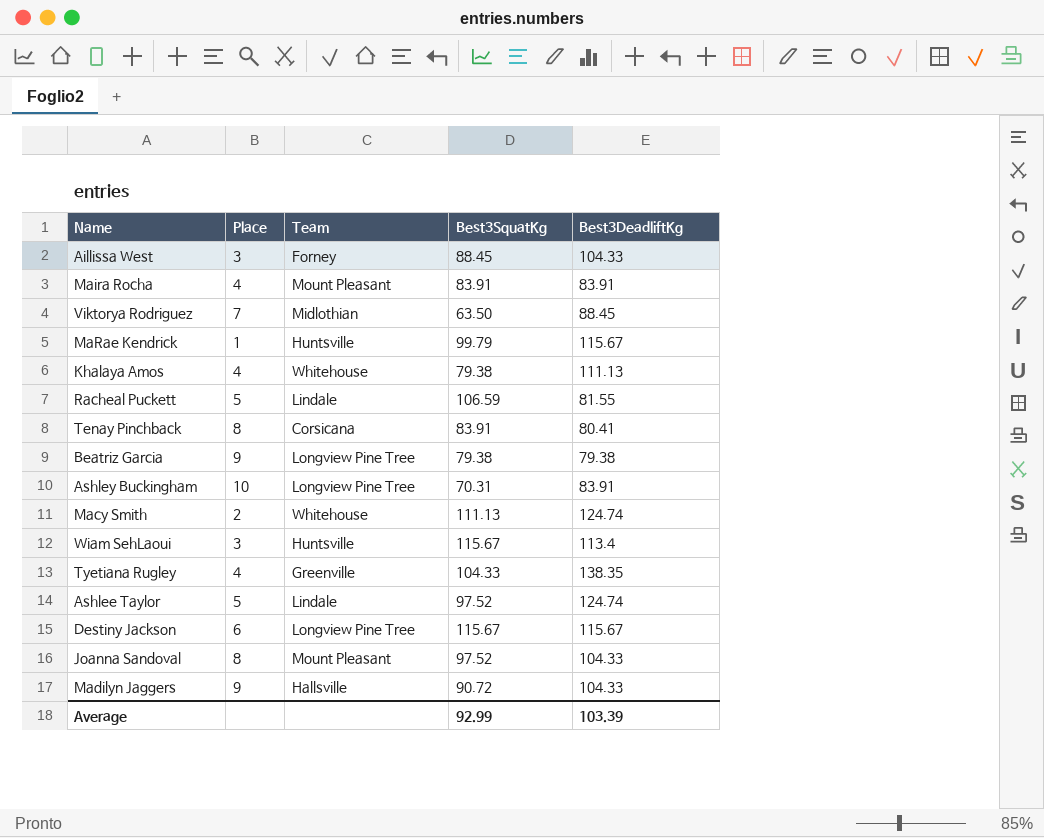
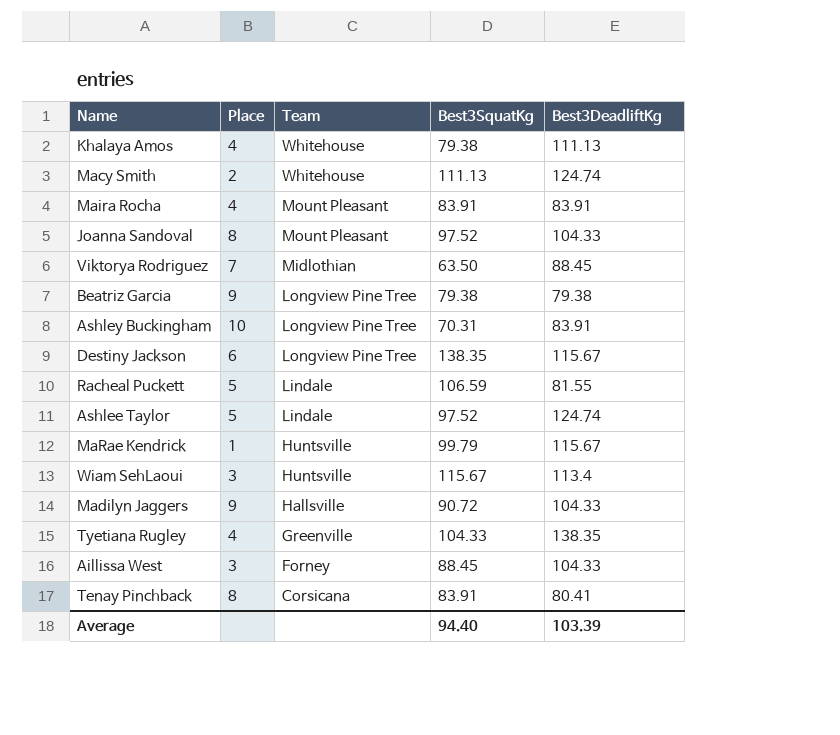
row order: none -> Team descending
Destiny Jackson | Best3SquatKg: 115.67 -> 138.35
Average | Best3SquatKg: 92.99 -> 94.40

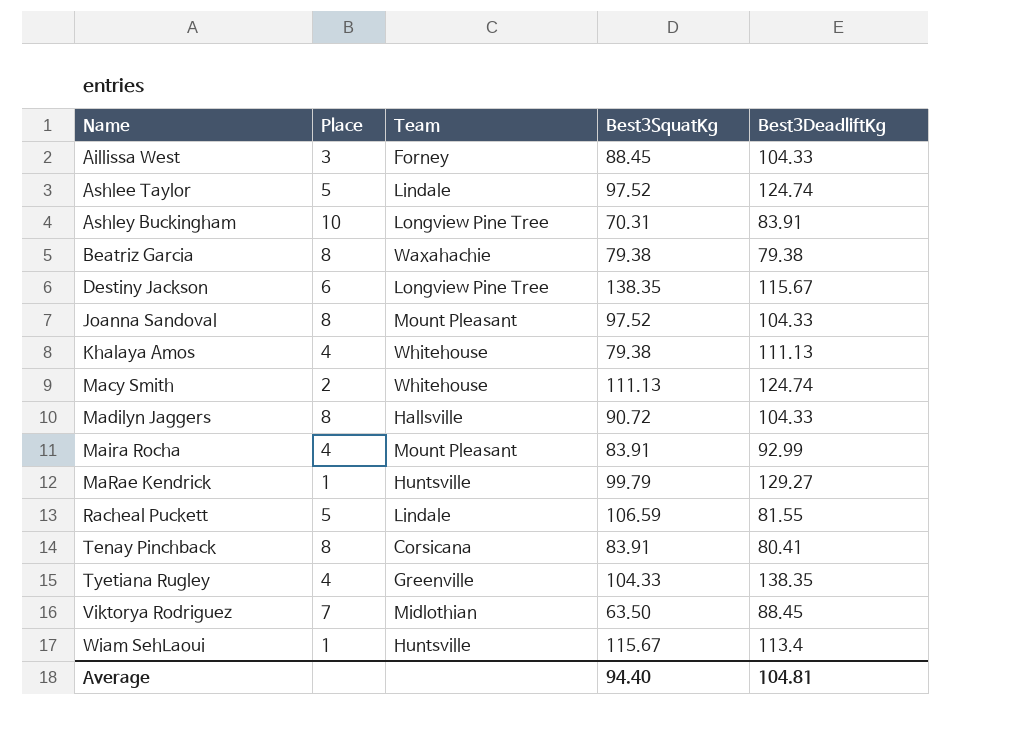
row order: Team descending -> Name ascending
Beatriz Garcia | Place: 9 -> 8
Beatriz Garcia | Team: Longview Pine Tree -> Waxahachie
Madilyn Jaggers | Place: 9 -> 8
Maira Rocha | Best3DeadliftKg: 83.91 -> 92.99
MaRae Kendrick | Best3DeadliftKg: 115.67 -> 129.27
Wiam SehLaoui | Place: 3 -> 1
Average | Best3DeadliftKg: 103.39 -> 104.81

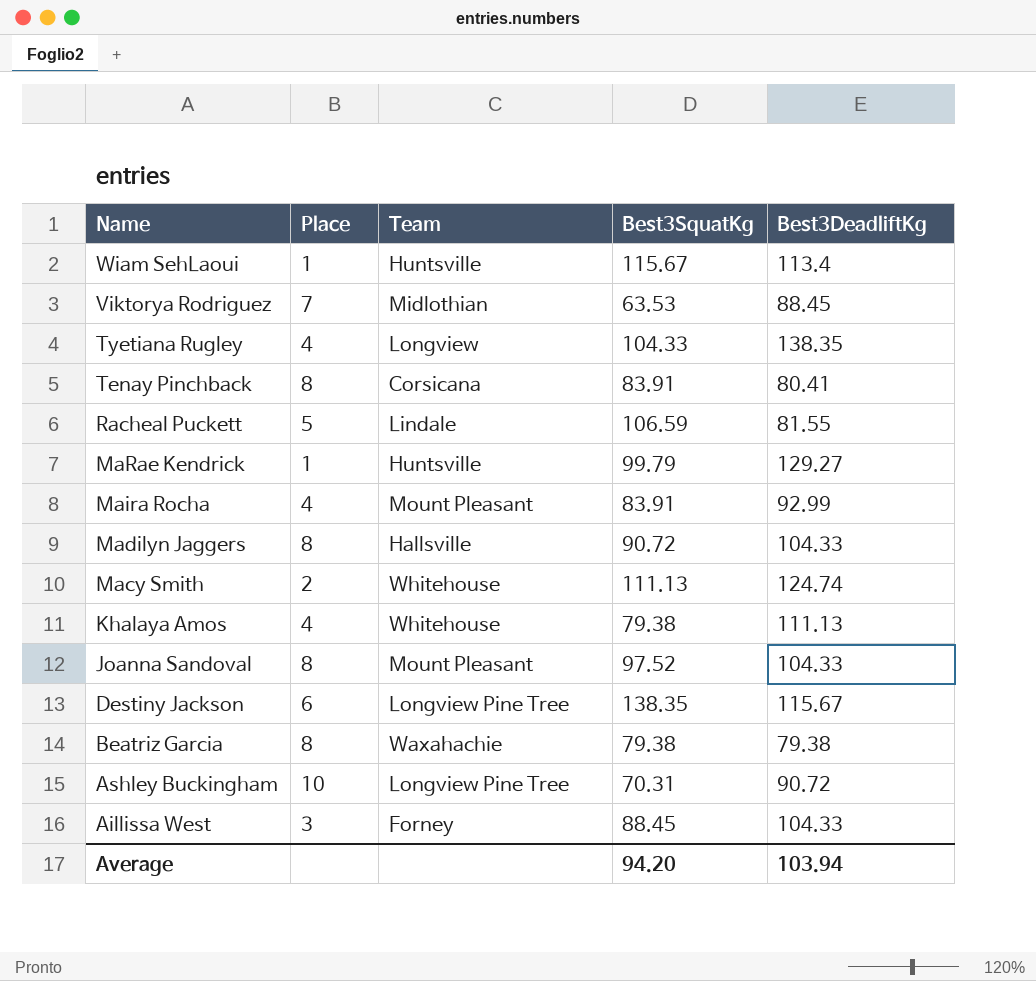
row order: Name ascending -> Name descending
row Ashlee Taylor: 5 | Lindale | 97.52 | 124.74 -> none
Viktorya Rodriguez | Best3SquatKg: 63.50 -> 63.53
Tyetiana Rugley | Team: Greenville -> Longview
Ashley Buckingham | Best3DeadliftKg: 83.91 -> 90.72
Average | Best3SquatKg: 94.40 -> 94.20
Average | Best3DeadliftKg: 104.81 -> 103.94

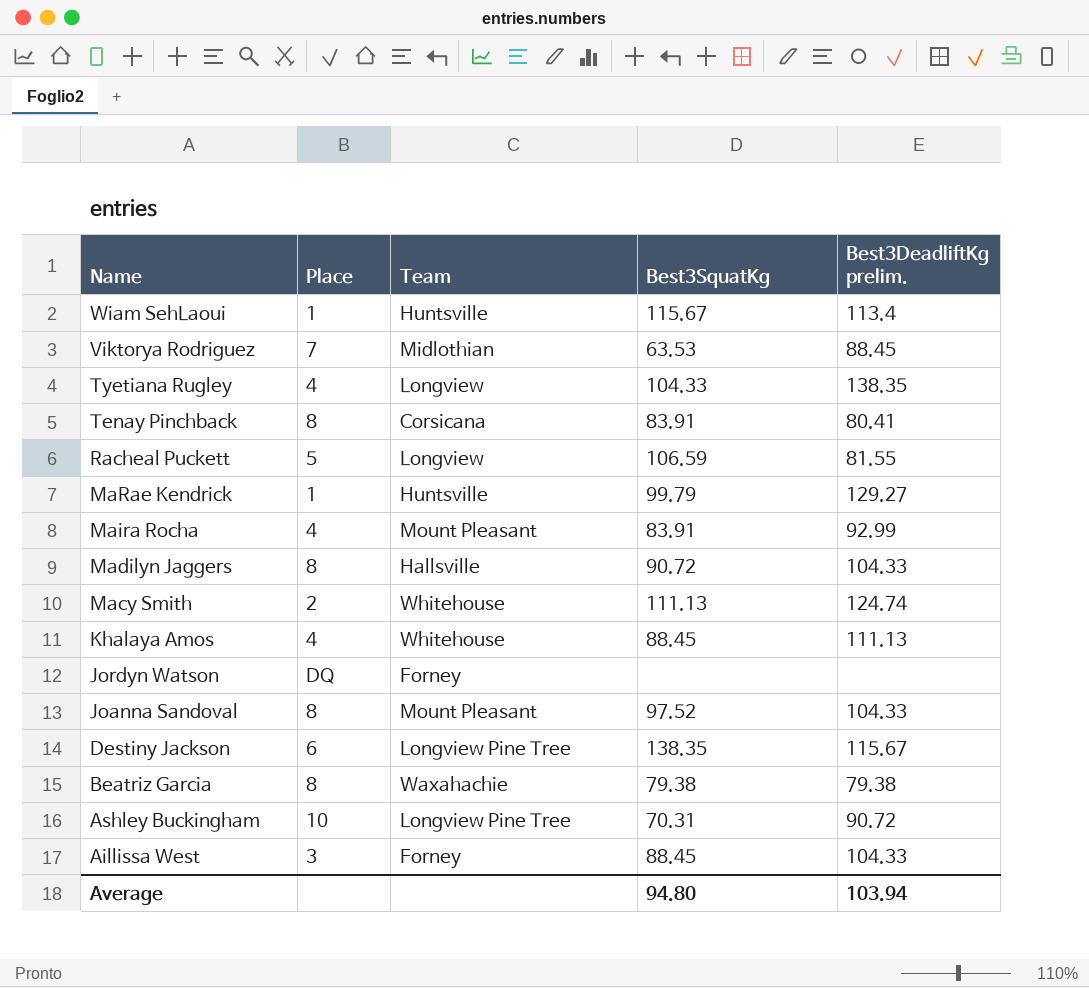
column name: Best3DeadliftKg -> Best3DeadliftKg prelim.
Racheal Puckett | Team: Lindale -> Longview
Khalaya Amos | Best3SquatKg: 79.38 -> 88.45
row Jordyn Watson: none -> DQ | Forney | none | none
Average | Best3SquatKg: 94.20 -> 94.80

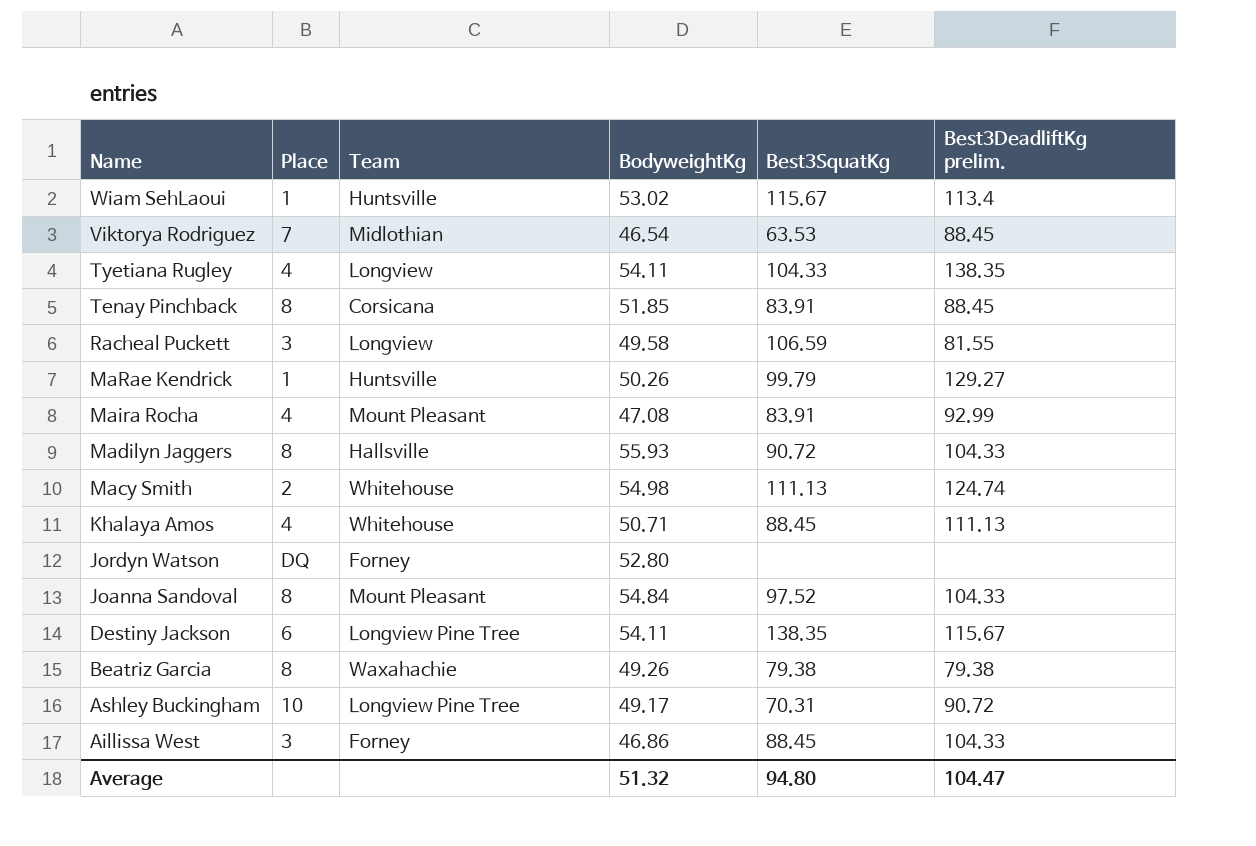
column BodyweightKg | position: none -> 4
Tenay Pinchback | Best3DeadliftKg prelim.: 80.41 -> 88.45
Racheal Puckett | Place: 5 -> 3
Average | Best3DeadliftKg prelim.: 103.94 -> 104.47

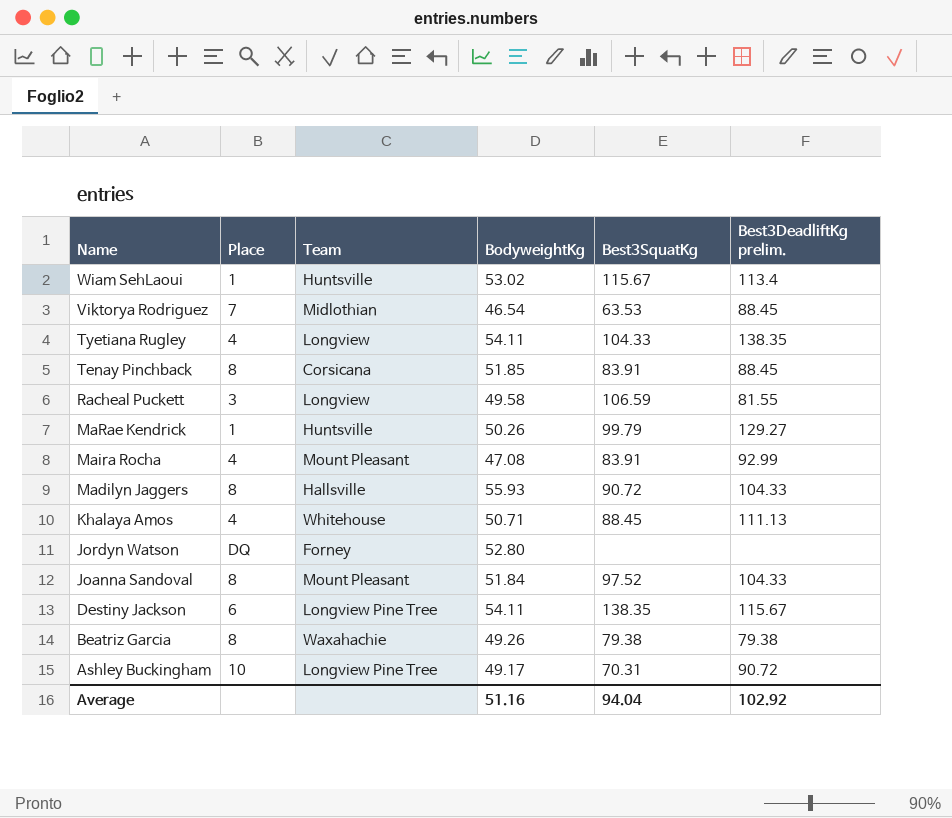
row Macy Smith: 2 | Whitehouse | 54.98 | 111.13 | 124.74 -> none
row Aillissa West: 3 | Forney | 46.86 | 88.45 | 104.33 -> none
Joanna Sandoval | BodyweightKg: 54.84 -> 51.84
Average | BodyweightKg: 51.32 -> 51.16
Average | Best3SquatKg: 94.80 -> 94.04
Average | Best3DeadliftKg prelim.: 104.47 -> 102.92

